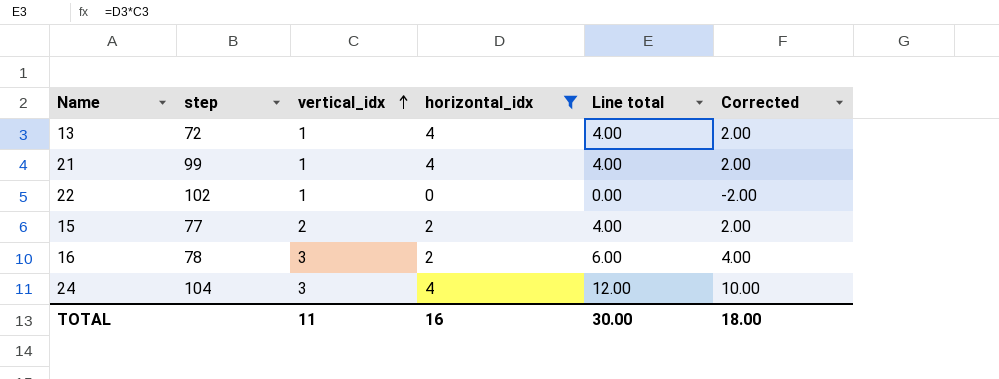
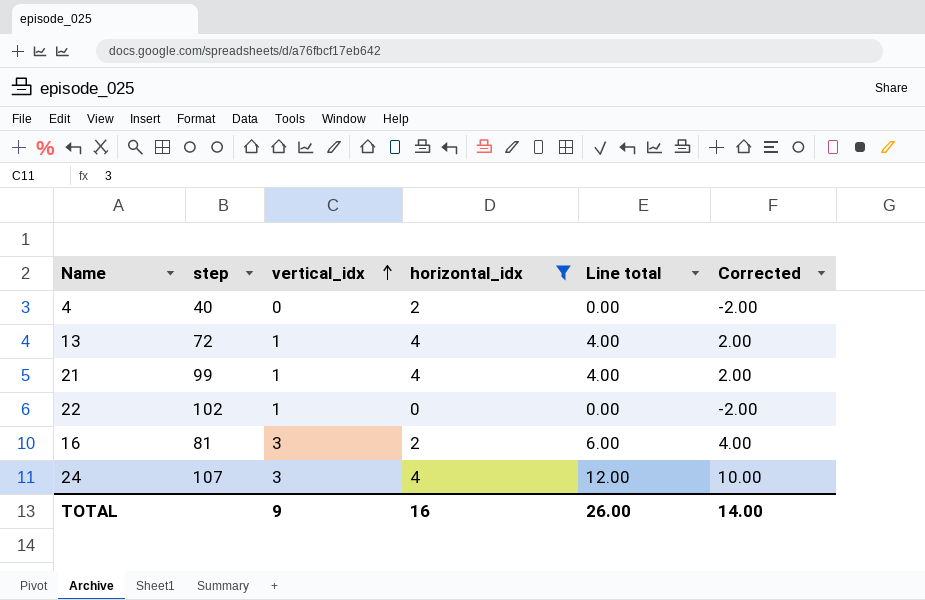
row 15: 77 | 2 | 2 | 4.00 | 2.00 -> none
row 4: none -> 40 | 0 | 2 | 0.00 | -2.00
16 | step: 78 -> 81
24 | step: 104 -> 107
TOTAL | vertical_idx: 11 -> 9
TOTAL | Line total: 30.00 -> 26.00
TOTAL | Corrected: 18.00 -> 14.00

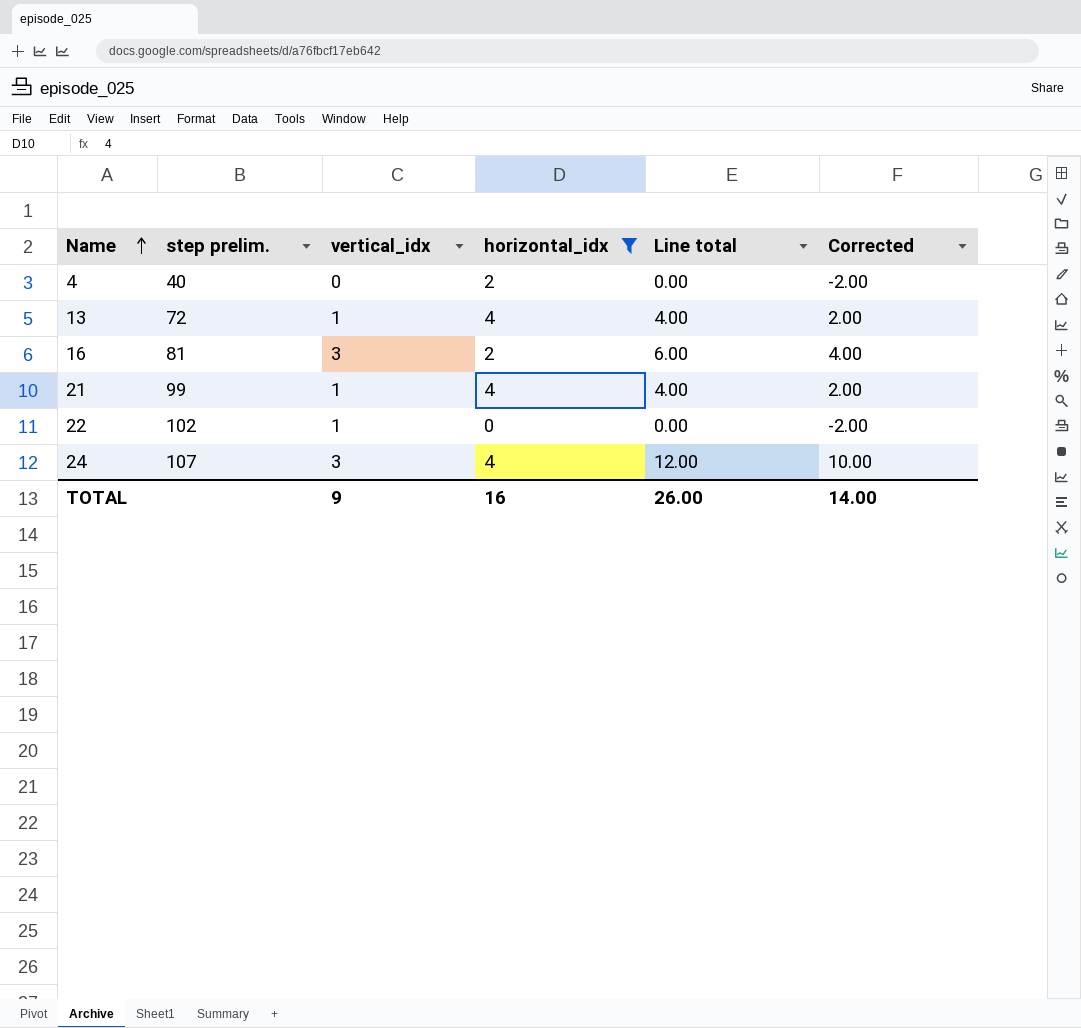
row order: vertical_idx ascending -> Name ascending
column name: step -> step prelim.

